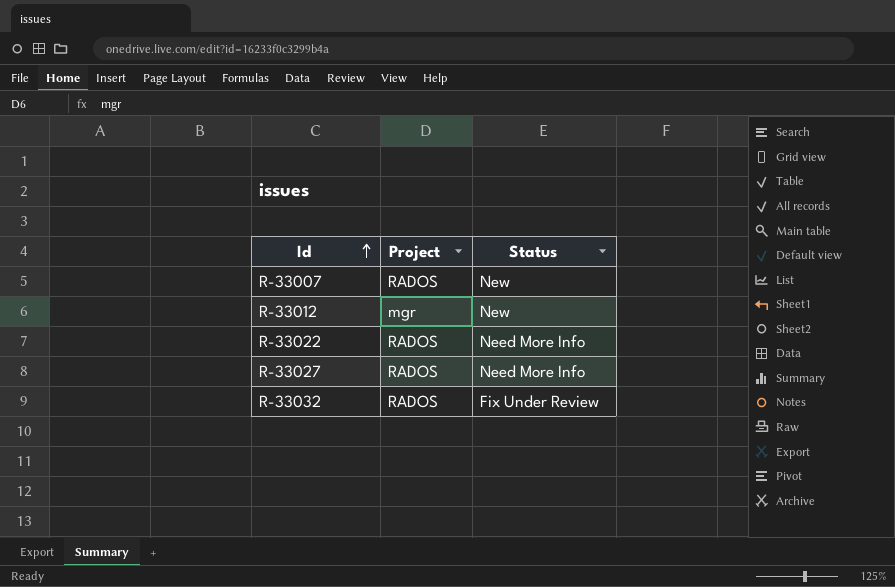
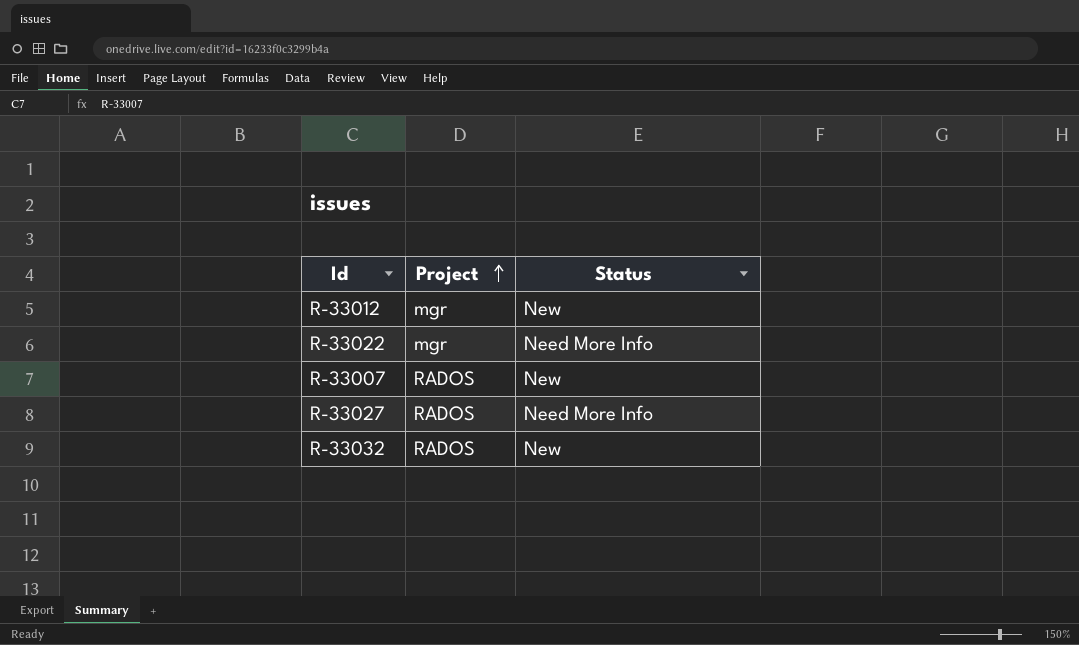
row order: Id ascending -> Project ascending
R-33022 | Project: RADOS -> mgr
R-33032 | Status: Fix Under Review -> New

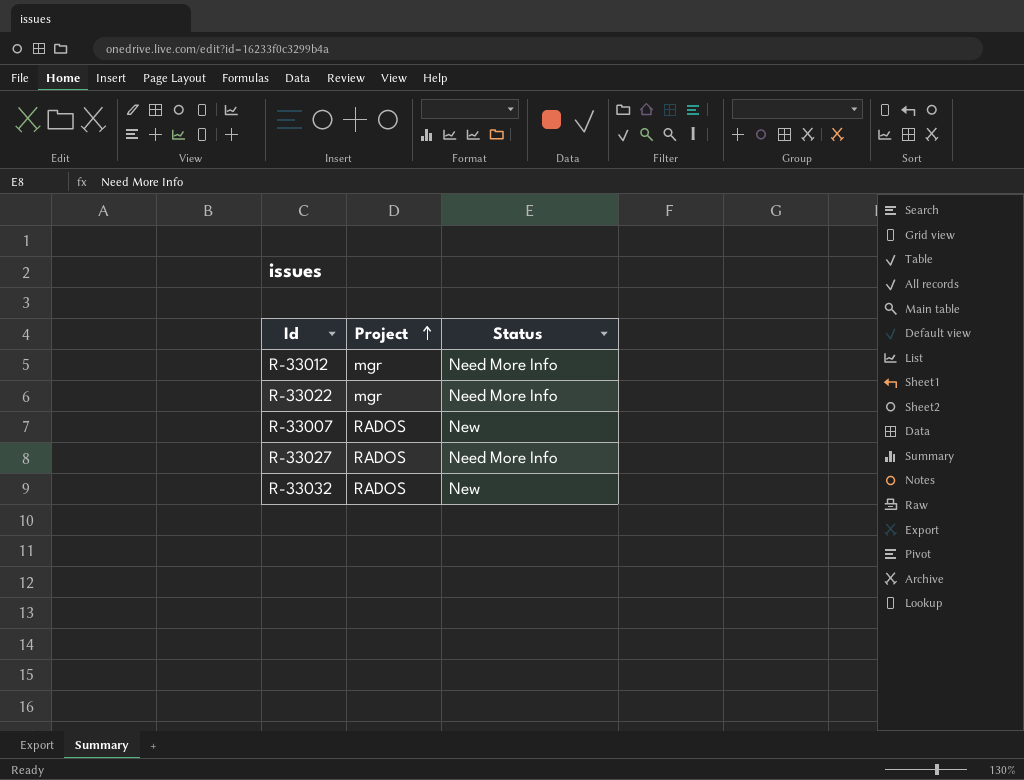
R-33012 | Status: New -> Need More Info

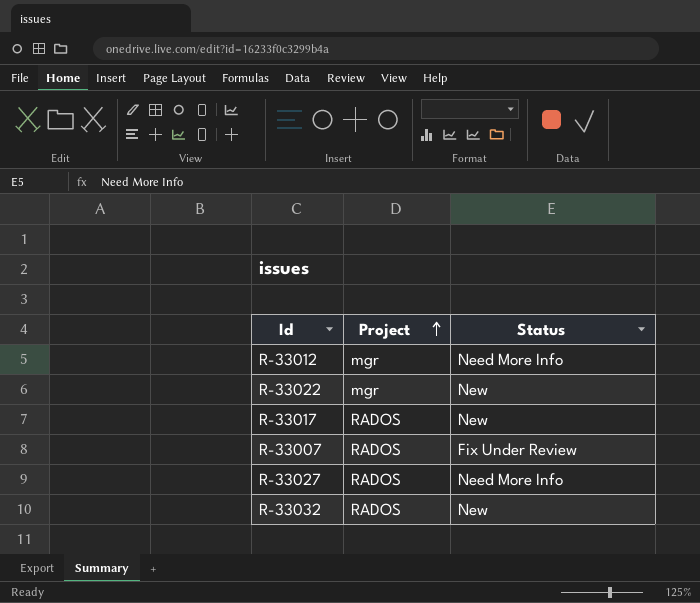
R-33022 | Status: Need More Info -> New
row R-33017: none -> RADOS | New
R-33007 | Status: New -> Fix Under Review

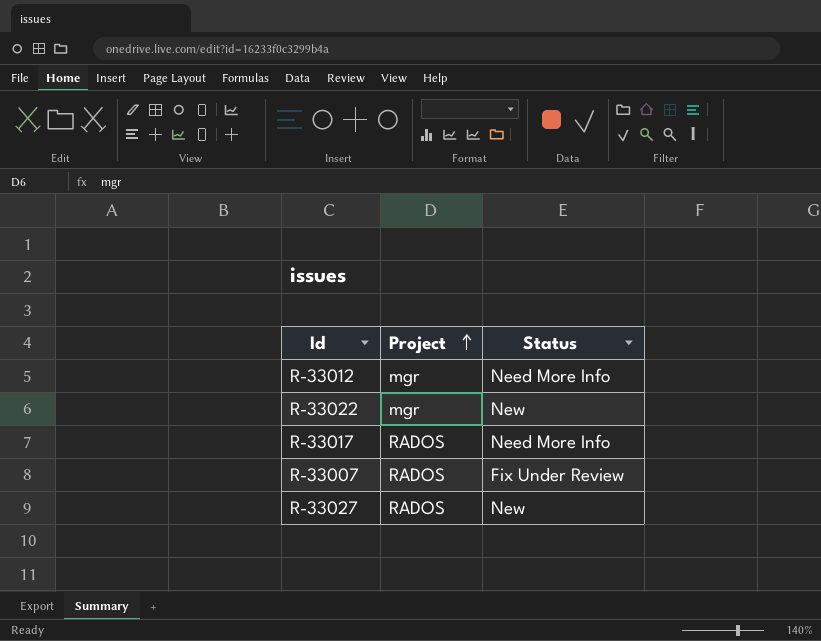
row R-33032: RADOS | New -> none
R-33017 | Status: New -> Need More Info
R-33027 | Status: Need More Info -> New

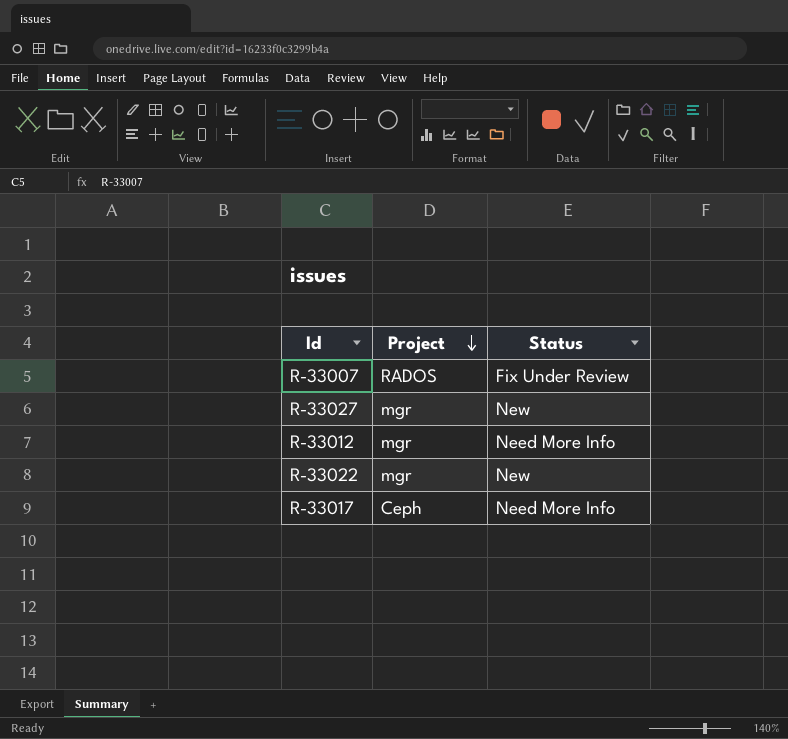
row order: Project ascending -> Project descending
R-33027 | Project: RADOS -> mgr
R-33017 | Project: RADOS -> Ceph

